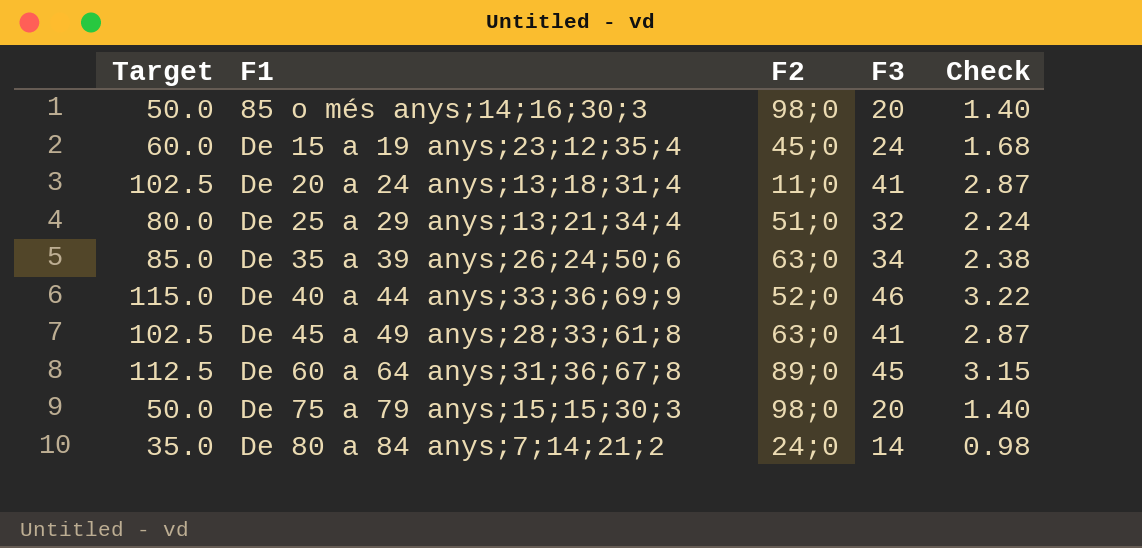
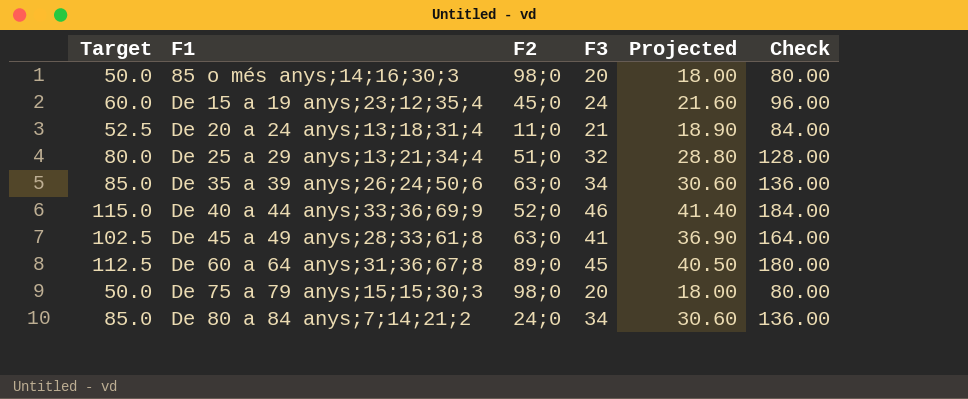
column Projected | formula: none -> [F3] * 0.9
column Check | formula: [F3] * 0.07 -> [F3] * 4
De 20 a 24 anys;13;18;31;4 | Target: 102.5 -> 52.5
De 20 a 24 anys;13;18;31;4 | F3: 41 -> 21
De 80 a 84 anys;7;14;21;2 | Target: 35.0 -> 85.0
De 80 a 84 anys;7;14;21;2 | F3: 14 -> 34

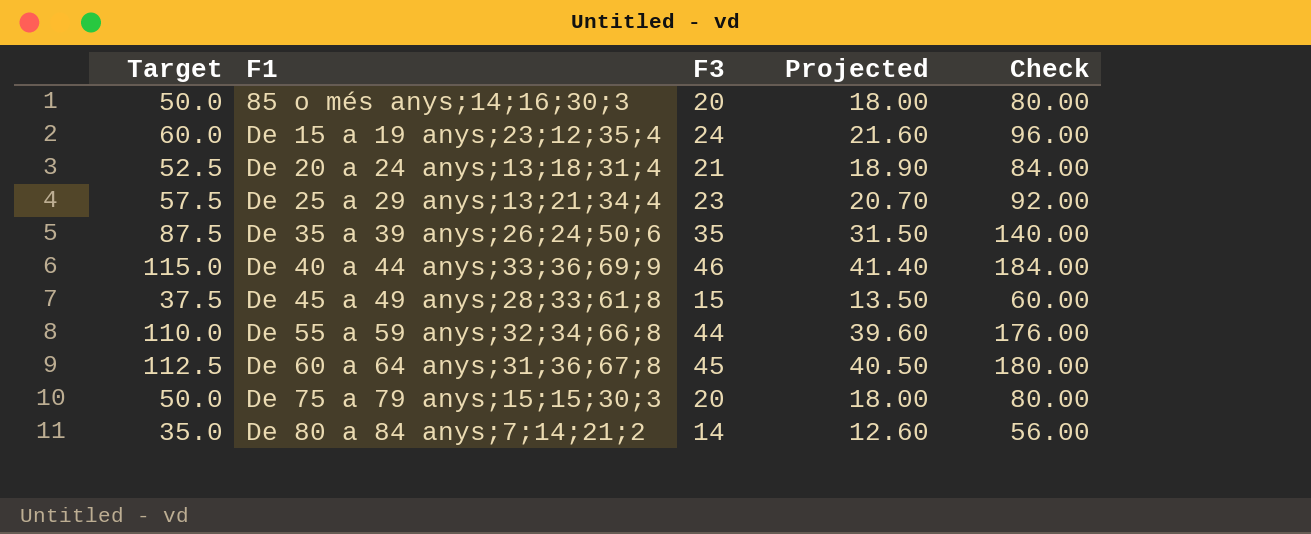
column F2 | position: 3 -> none
De 25 a 29 anys;13;21;34;4 | Target: 80.0 -> 57.5
De 25 a 29 anys;13;21;34;4 | F3: 32 -> 23
De 25 a 29 anys;13;21;34;4 | Projected: 28.80 -> 20.70
De 25 a 29 anys;13;21;34;4 | Check: 128.00 -> 92.00
De 35 a 39 anys;26;24;50;6 | Target: 85.0 -> 87.5
De 35 a 39 anys;26;24;50;6 | F3: 34 -> 35
De 35 a 39 anys;26;24;50;6 | Projected: 30.60 -> 31.50
De 35 a 39 anys;26;24;50;6 | Check: 136.00 -> 140.00
De 45 a 49 anys;28;33;61;8 | Target: 102.5 -> 37.5
De 45 a 49 anys;28;33;61;8 | F3: 41 -> 15
De 45 a 49 anys;28;33;61;8 | Projected: 36.90 -> 13.50
De 45 a 49 anys;28;33;61;8 | Check: 164.00 -> 60.00
row De 55 a 59 anys;32;34;66;8: none -> 110.0 | 44 | 39.60 | 176.00
De 80 a 84 anys;7;14;21;2 | Target: 85.0 -> 35.0
De 80 a 84 anys;7;14;21;2 | F3: 34 -> 14
De 80 a 84 anys;7;14;21;2 | Projected: 30.60 -> 12.60
De 80 a 84 anys;7;14;21;2 | Check: 136.00 -> 56.00

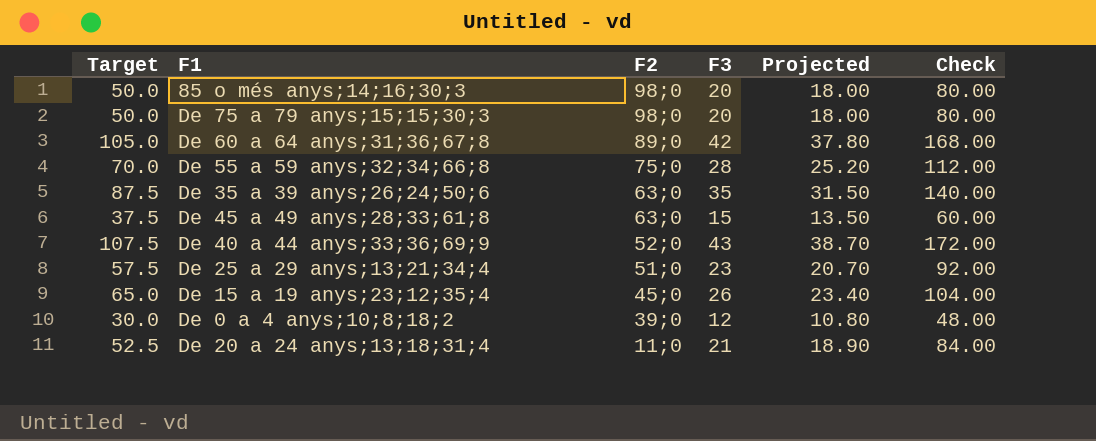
row order: F1 ascending -> F2 descending
column F2 | position: none -> 3
row De 80 a 84 anys;7;14;21;2: 35.0 | 14 | 12.60 | 56.00 -> none
De 60 a 64 anys;31;36;67;8 | Target: 112.5 -> 105.0
De 60 a 64 anys;31;36;67;8 | F3: 45 -> 42
De 60 a 64 anys;31;36;67;8 | Projected: 40.50 -> 37.80
De 60 a 64 anys;31;36;67;8 | Check: 180.00 -> 168.00
De 55 a 59 anys;32;34;66;8 | Target: 110.0 -> 70.0
De 55 a 59 anys;32;34;66;8 | F3: 44 -> 28
De 55 a 59 anys;32;34;66;8 | Projected: 39.60 -> 25.20
De 55 a 59 anys;32;34;66;8 | Check: 176.00 -> 112.00
De 40 a 44 anys;33;36;69;9 | Target: 115.0 -> 107.5
De 40 a 44 anys;33;36;69;9 | F3: 46 -> 43
De 40 a 44 anys;33;36;69;9 | Projected: 41.40 -> 38.70
De 40 a 44 anys;33;36;69;9 | Check: 184.00 -> 172.00
De 15 a 19 anys;23;12;35;4 | Target: 60.0 -> 65.0
De 15 a 19 anys;23;12;35;4 | F3: 24 -> 26
De 15 a 19 anys;23;12;35;4 | Projected: 21.60 -> 23.40
De 15 a 19 anys;23;12;35;4 | Check: 96.00 -> 104.00
row De 0 a 4 anys;10;8;18;2: none -> 30.0 | 39;0 | 12 | 10.80 | 48.00

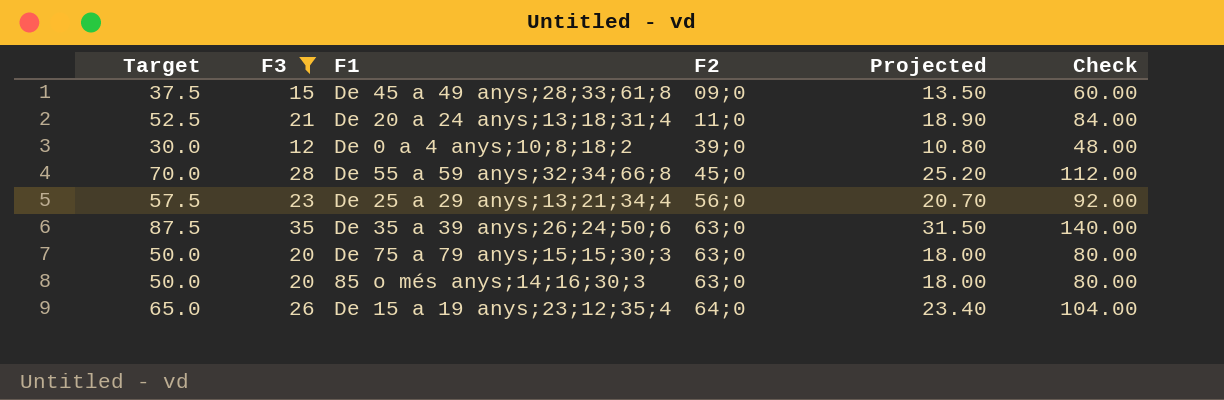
filter: none -> F3 <= 35
row order: F2 descending -> F2 ascending
column F3 | position: 4 -> 2
De 45 a 49 anys;28;33;61;8 | F2: 63;0 -> 09;0
De 55 a 59 anys;32;34;66;8 | F2: 75;0 -> 45;0
De 25 a 29 anys;13;21;34;4 | F2: 51;0 -> 56;0
De 75 a 79 anys;15;15;30;3 | F2: 98;0 -> 63;0
85 o més anys;14;16;30;3 | F2: 98;0 -> 63;0
De 15 a 19 anys;23;12;35;4 | F2: 45;0 -> 64;0

